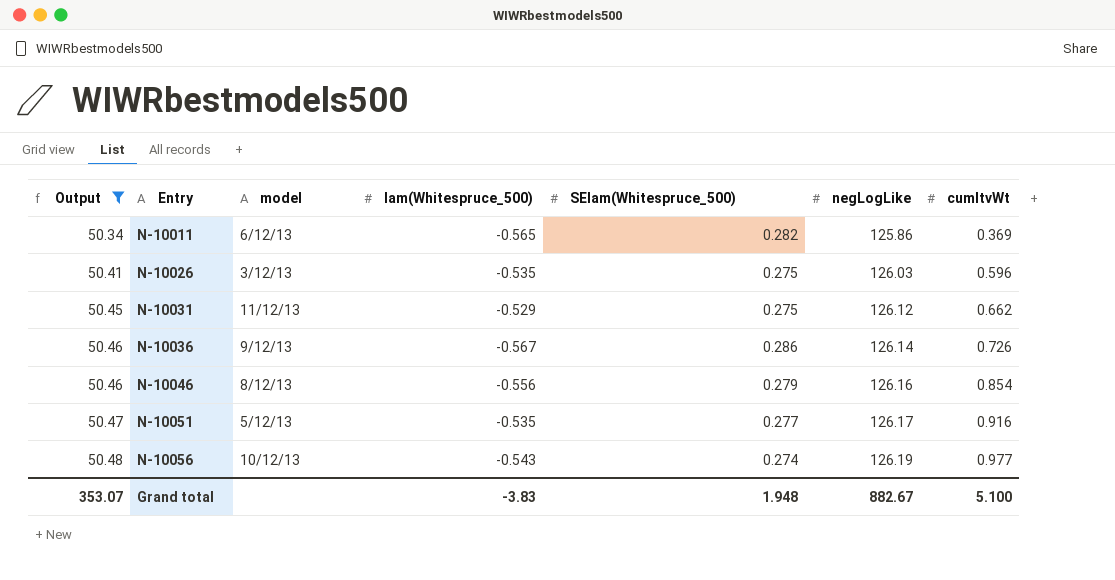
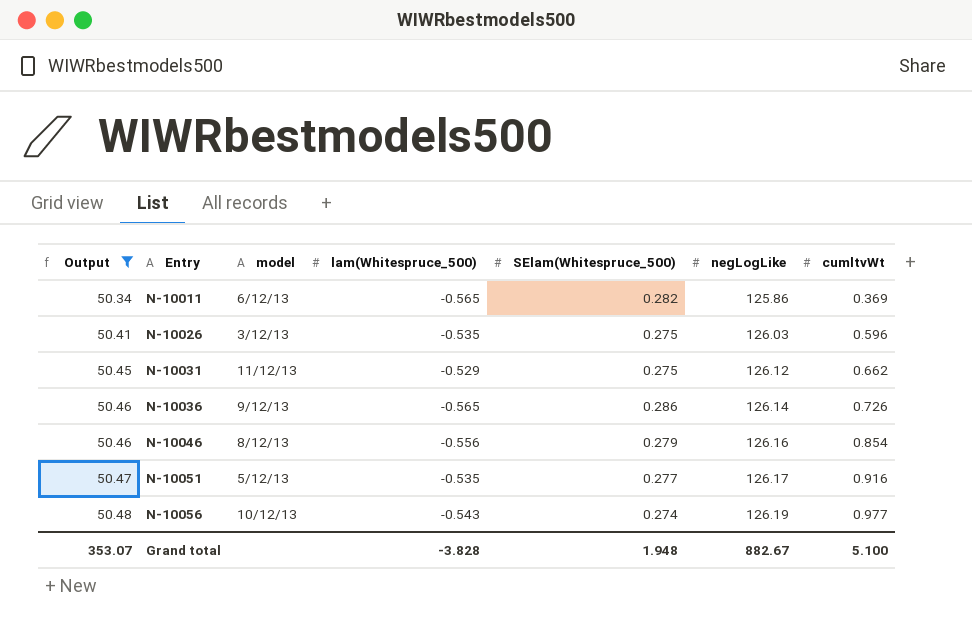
N-10036 | lam(Whitespruce_500): -0.567 -> -0.565
Grand total | lam(Whitespruce_500): -3.83 -> -3.828

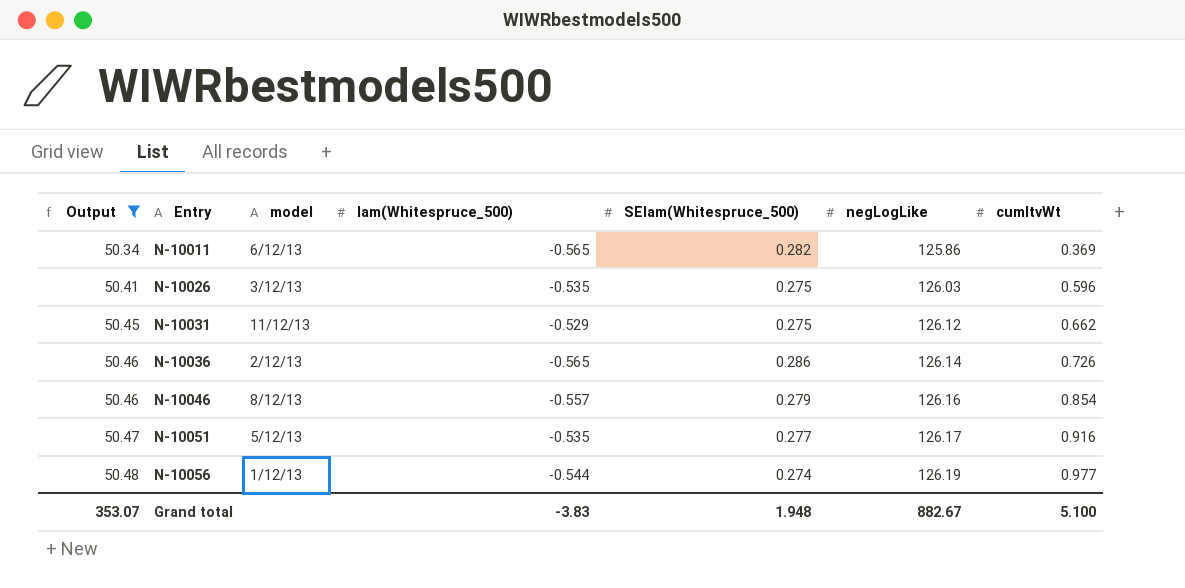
N-10036 | model: 9/12/13 -> 2/12/13
N-10046 | lam(Whitespruce_500): -0.556 -> -0.557
N-10056 | model: 10/12/13 -> 1/12/13
N-10056 | lam(Whitespruce_500): -0.543 -> -0.544
Grand total | lam(Whitespruce_500): -3.828 -> -3.83

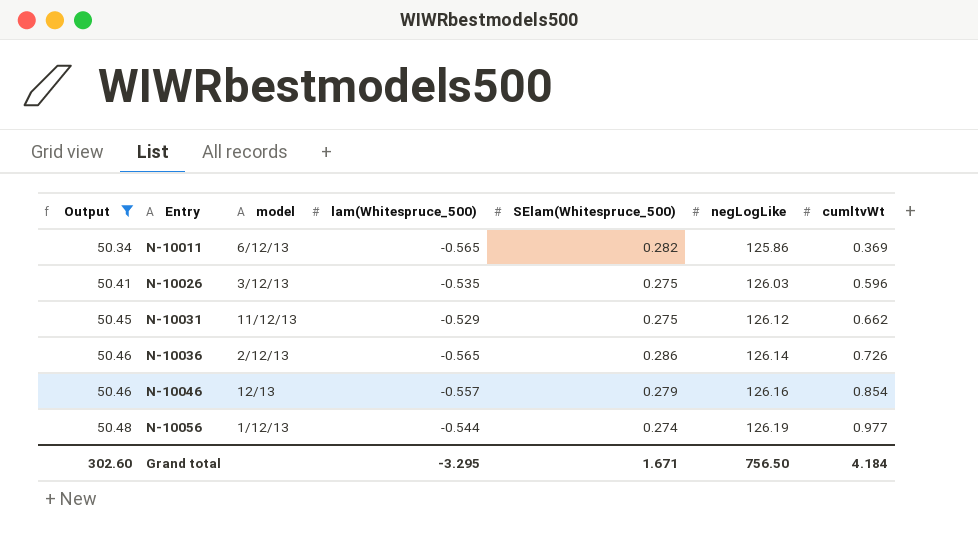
row N-10051: 50.47 | 5/12/13 | -0.535 | 0.277 | 126.17 | 0.916 -> none
N-10046 | model: 8/12/13 -> 12/13
Grand total | Output: 353.07 -> 302.60
Grand total | lam(Whitespruce_500): -3.83 -> -3.295
Grand total | SElam(Whitespruce_500): 1.948 -> 1.671
Grand total | negLogLike: 882.67 -> 756.50
Grand total | cumltvWt: 5.100 -> 4.184

